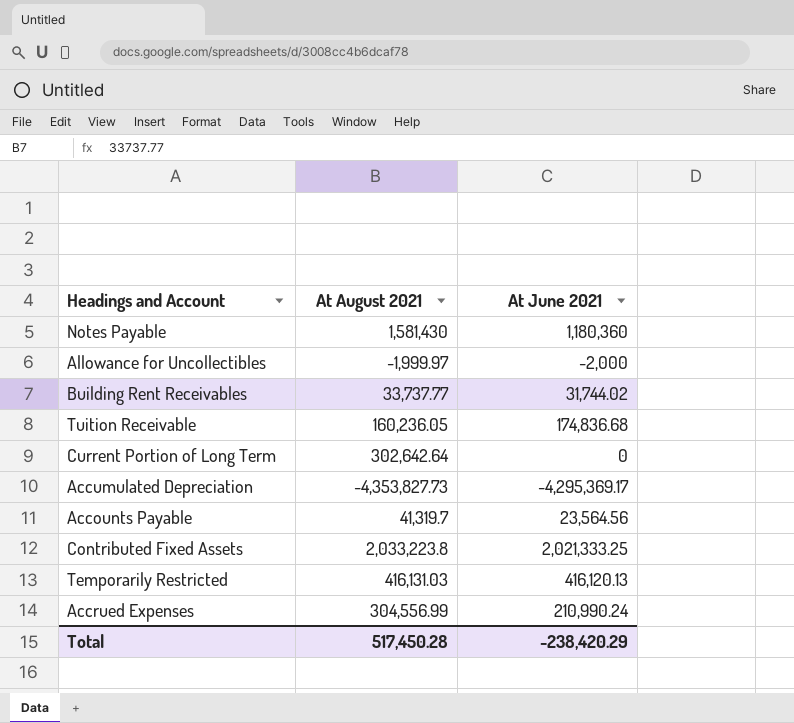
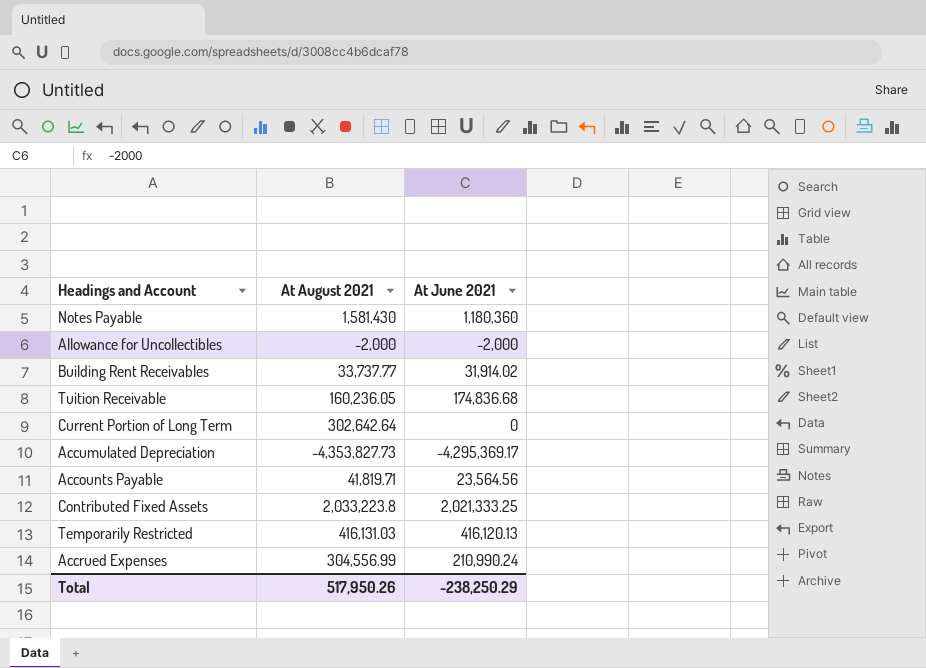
Allowance for Uncollectibles | At August 2021: -1,999.97 -> -2,000
Building Rent Receivables | At June 2021: 31,744.02 -> 31,914.02
Accounts Payable | At August 2021: 41,319.7 -> 41,819.71
Total | At August 2021: 517,450.28 -> 517,950.26
Total | At June 2021: -238,420.29 -> -238,250.29

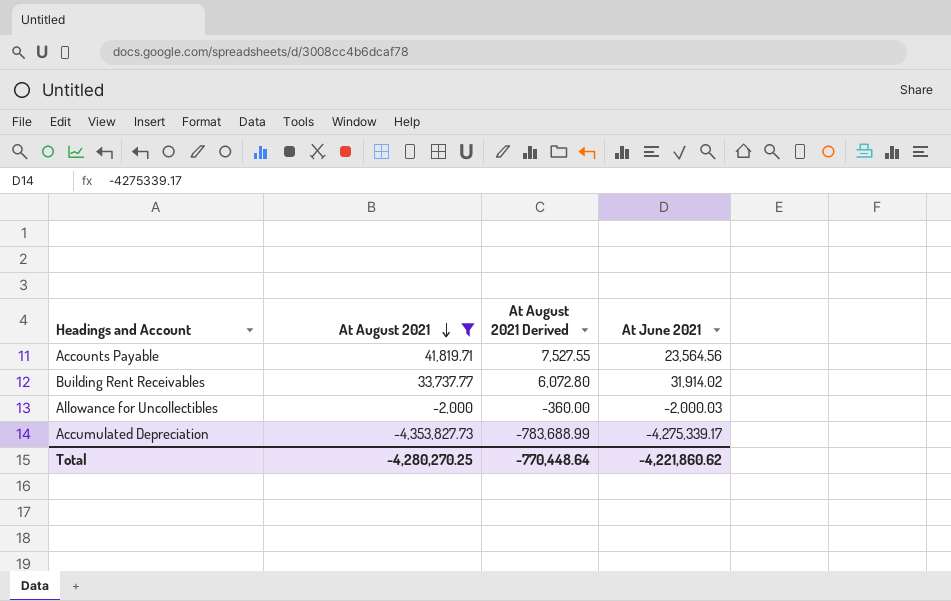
filter: none -> At August 2021 <= 41,819.71
row order: none -> At August 2021 descending
column At August 2021 Derived | formula: none -> [At August 2021] * 0.18
Allowance for Uncollectibles | At June 2021: -2,000 -> -2,000.03
Accumulated Depreciation | At June 2021: -4,295,369.17 -> -4,275,339.17
Total | At August 2021: 517,950.26 -> -4,280,270.25
Total | At June 2021: -238,250.29 -> -4,221,860.62

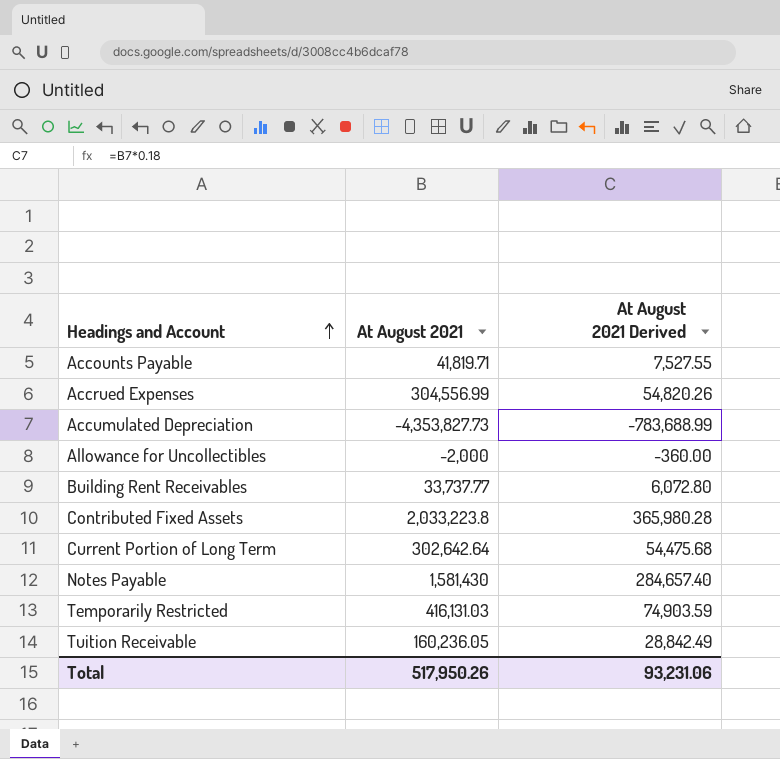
filter: At August 2021 <= 41,819.71 -> none
row order: At August 2021 descending -> Headings and Account ascending
column At June 2021 | position: 4 -> none
Total | At August 2021: -4,280,270.25 -> 517,950.26
Total | At August 2021 Derived: -770,448.64 -> 93,231.06

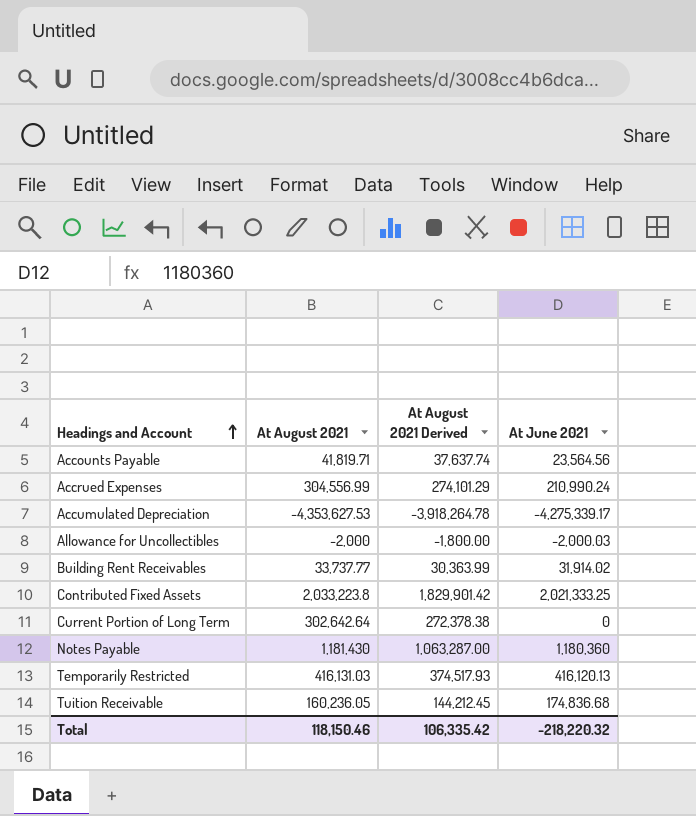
column At August 2021 Derived | formula: [At August 2021] * 0.18 -> [At August 2021] * 0.9
column At June 2021 | position: none -> 4
Accumulated Depreciation | At August 2021: -4,353,827.73 -> -4,353,627.53
Notes Payable | At August 2021: 1,581,430 -> 1,181,430
Total | At August 2021: 517,950.26 -> 118,150.46
Total | At August 2021 Derived: 93,231.06 -> 106,335.42

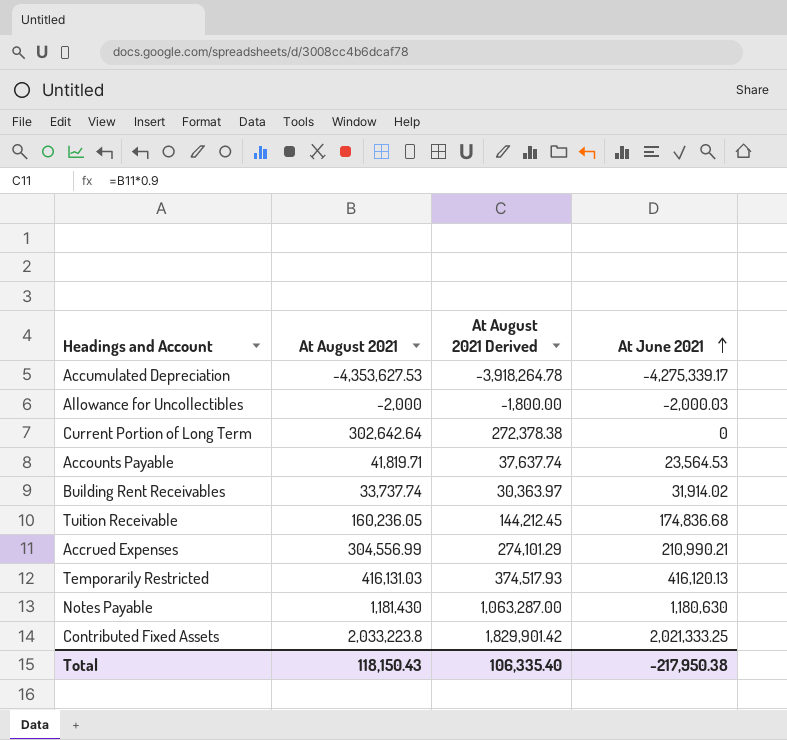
row order: Headings and Account ascending -> At June 2021 ascending
Accounts Payable | At June 2021: 23,564.56 -> 23,564.53
Building Rent Receivables | At August 2021: 33,737.77 -> 33,737.74
Building Rent Receivables | At August 2021 Derived: 30,363.99 -> 30,363.97
Accrued Expenses | At June 2021: 210,990.24 -> 210,990.21
Notes Payable | At June 2021: 1,180,360 -> 1,180,630
Total | At August 2021: 118,150.46 -> 118,150.43
Total | At August 2021 Derived: 106,335.42 -> 106,335.40
Total | At June 2021: -218,220.32 -> -217,950.38

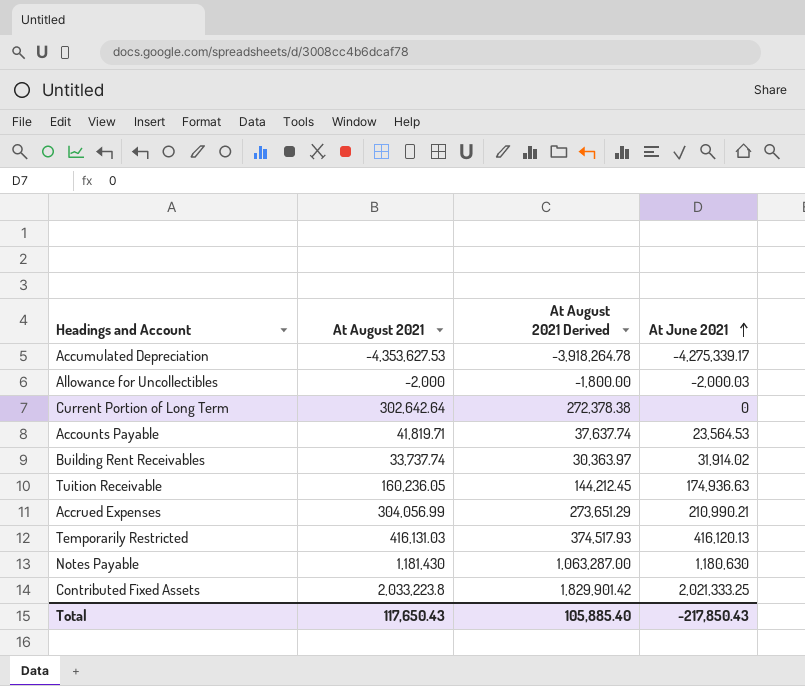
Tuition Receivable | At June 2021: 174,836.68 -> 174,936.63
Accrued Expenses | At August 2021: 304,556.99 -> 304,056.99
Accrued Expenses | At August 2021 Derived: 274,101.29 -> 273,651.29
Total | At August 2021: 118,150.43 -> 117,650.43
Total | At August 2021 Derived: 106,335.40 -> 105,885.40
Total | At June 2021: -217,950.38 -> -217,850.43

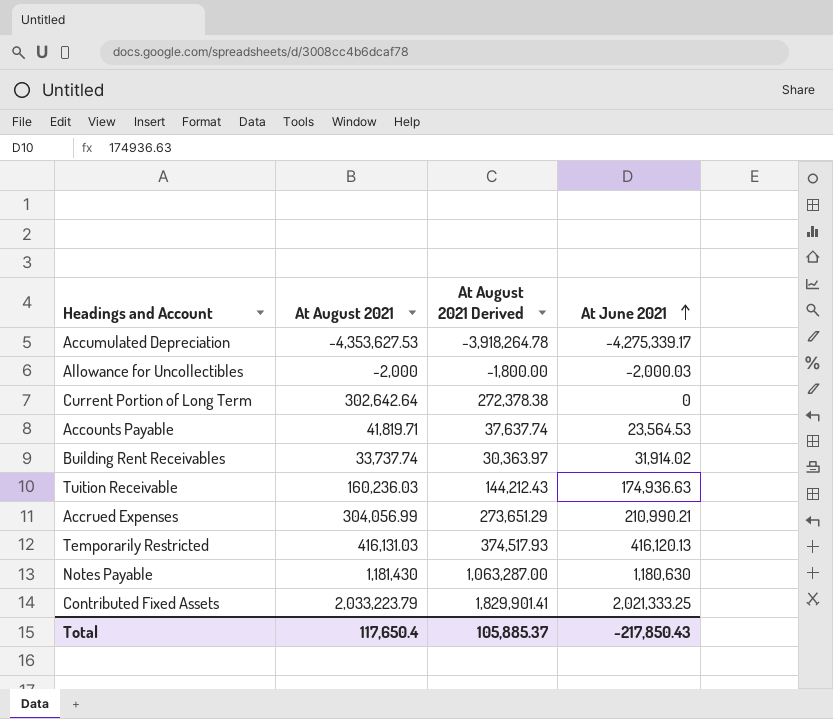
Tuition Receivable | At August 2021: 160,236.05 -> 160,236.03
Tuition Receivable | At August 2021 Derived: 144,212.45 -> 144,212.43
Contributed Fixed Assets | At August 2021: 2,033,223.8 -> 2,033,223.79
Contributed Fixed Assets | At August 2021 Derived: 1,829,901.42 -> 1,829,901.41
Total | At August 2021: 117,650.43 -> 117,650.4
Total | At August 2021 Derived: 105,885.40 -> 105,885.37

